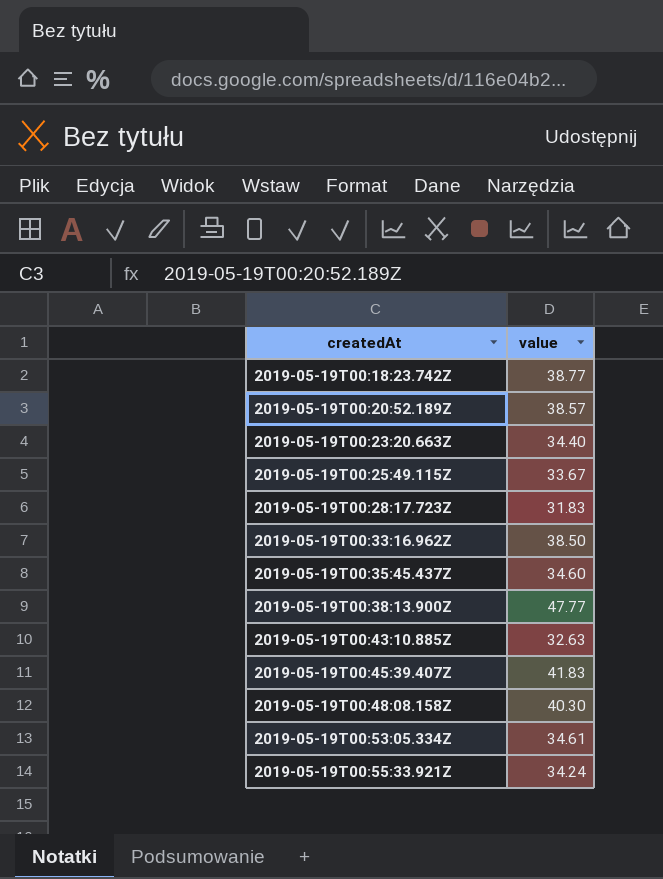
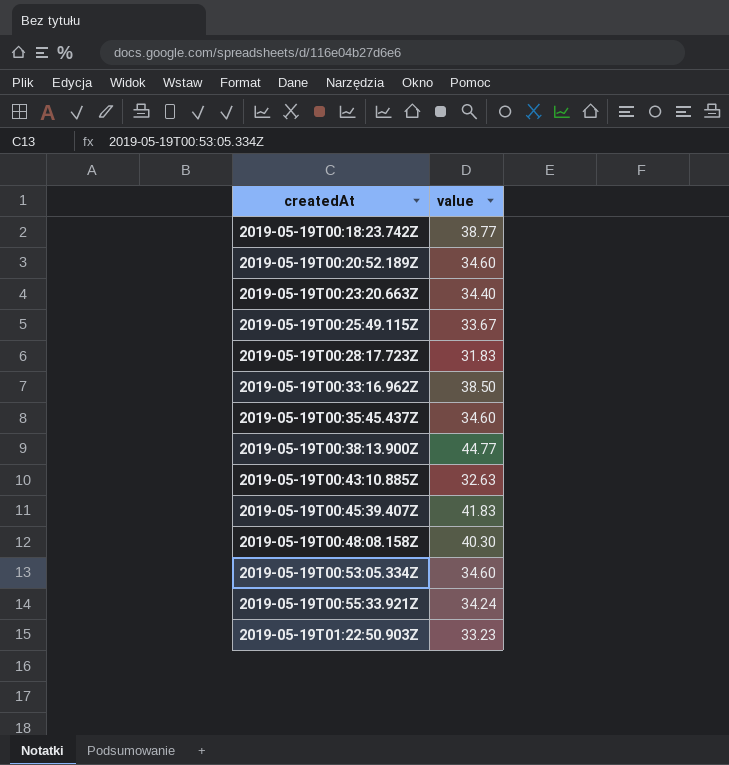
2019-05-19T00:20:52.189Z | value: 38.57 -> 34.60
2019-05-19T00:38:13.900Z | value: 47.77 -> 44.77
2019-05-19T00:53:05.334Z | value: 34.61 -> 34.60
row 2019-05-19T01:22:50.903Z: none -> 33.23

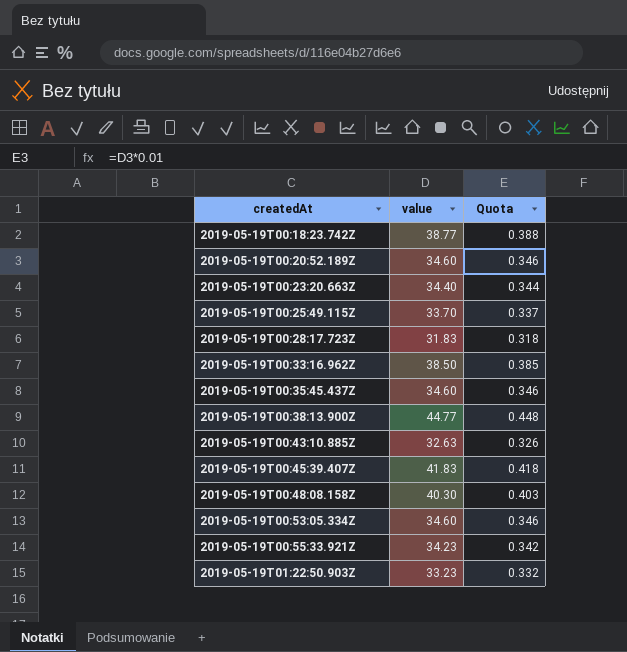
column Quota | formula: none -> [value] * 0.01
2019-05-19T00:25:49.115Z | value: 33.67 -> 33.70
2019-05-19T00:55:33.921Z | value: 34.24 -> 34.23

